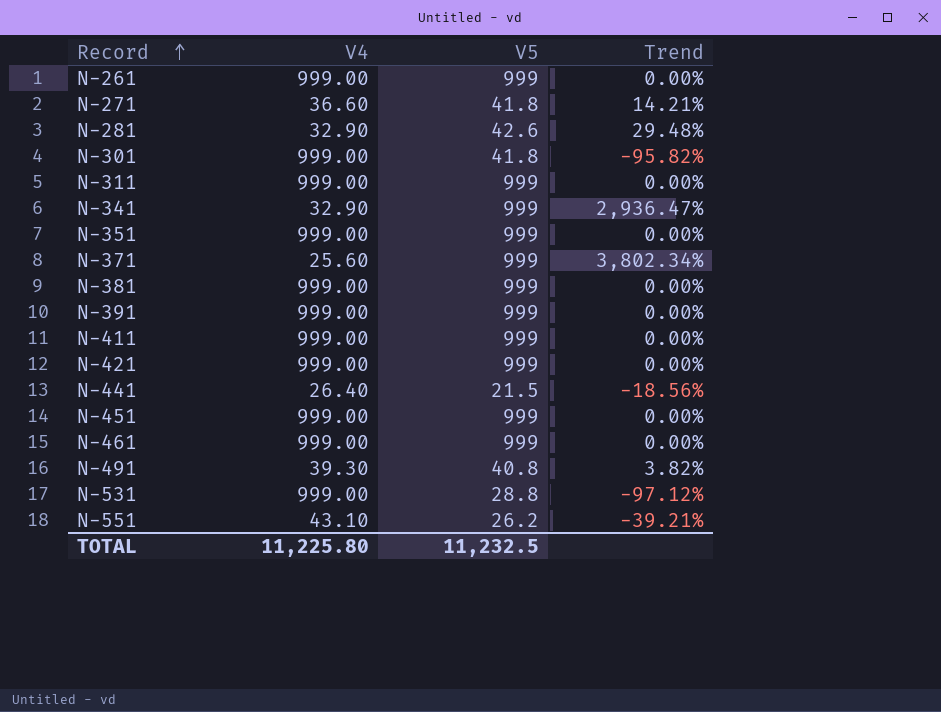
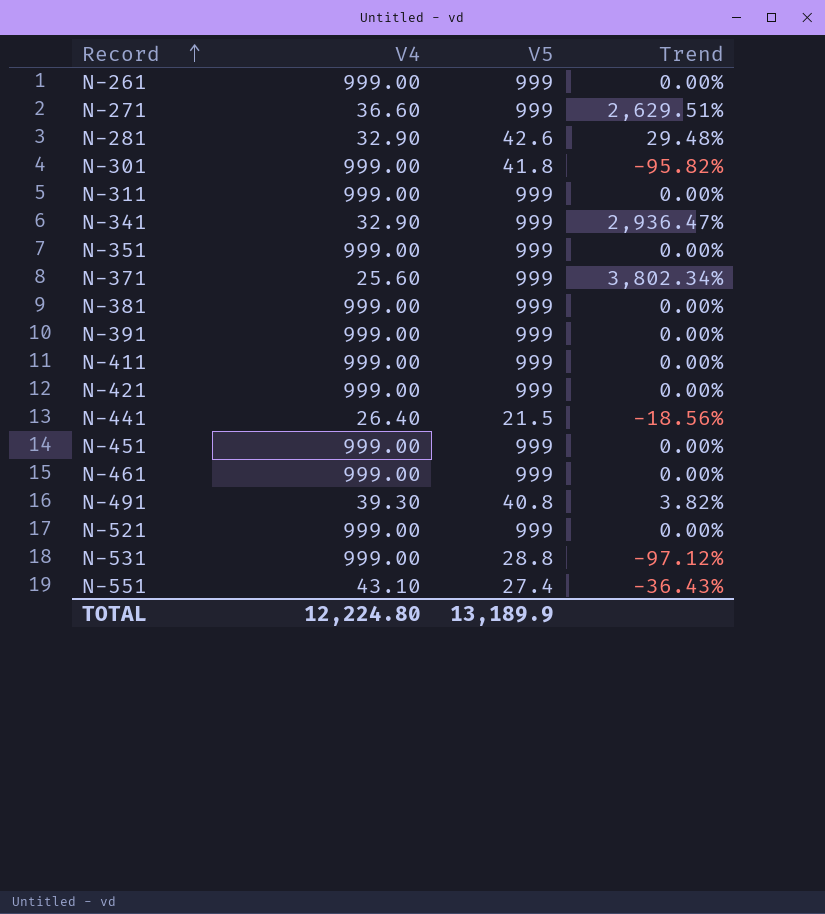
N-271 | V5: 41.8 -> 999
N-271 | Trend: 14.21% -> 2,629.51%
row N-521: none -> 999.00 | 999 | 0.00%
N-551 | V5: 26.2 -> 27.4
N-551 | Trend: -39.21% -> -36.43%
TOTAL | V4: 11,225.80 -> 12,224.80
TOTAL | V5: 11,232.5 -> 13,189.9

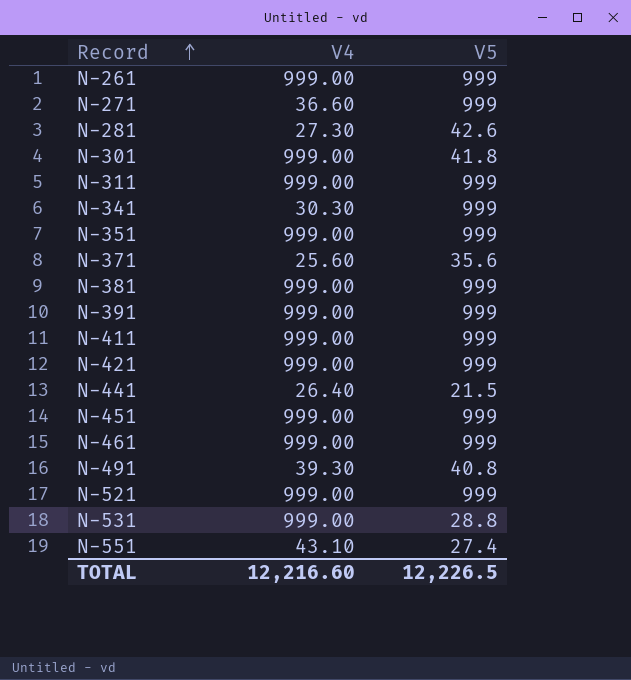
column Trend | formula: ([V5] - [V4]) / [V4] -> none
N-281 | V4: 32.90 -> 27.30
N-341 | V4: 32.90 -> 30.30
N-371 | V5: 999 -> 35.6
TOTAL | V4: 12,224.80 -> 12,216.60
TOTAL | V5: 13,189.9 -> 12,226.5

